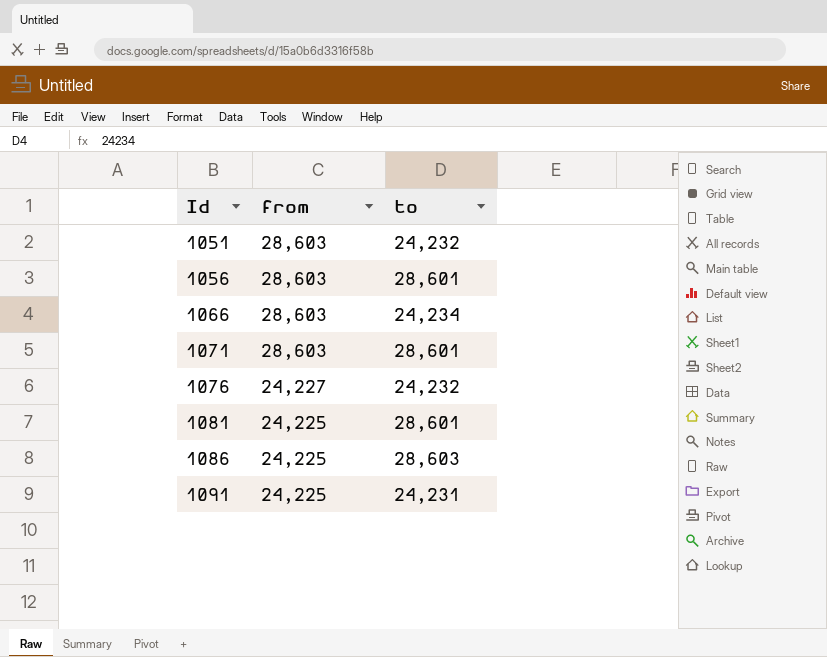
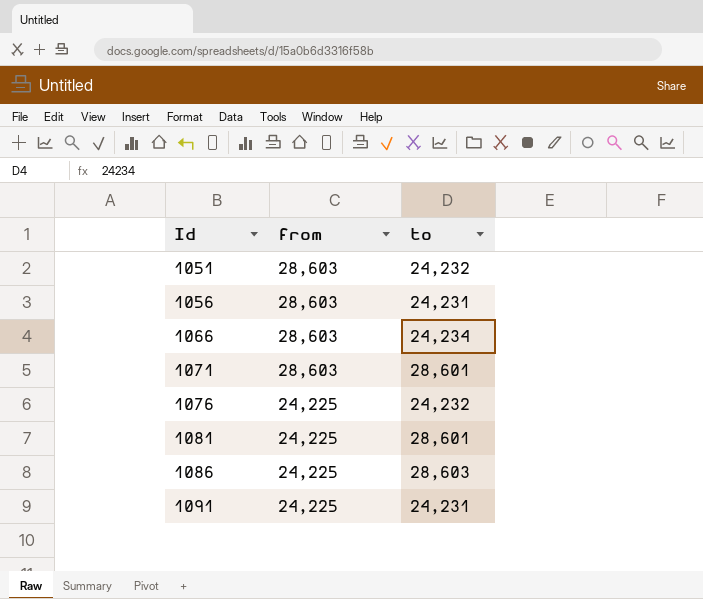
1056 | to: 28,601 -> 24,231
1076 | from: 24,227 -> 24,225

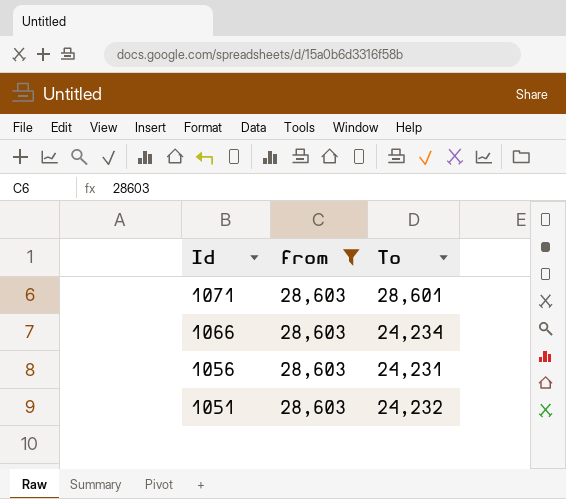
filter: none -> from = 28,603
row order: Id ascending -> Id descending
column name: to -> To

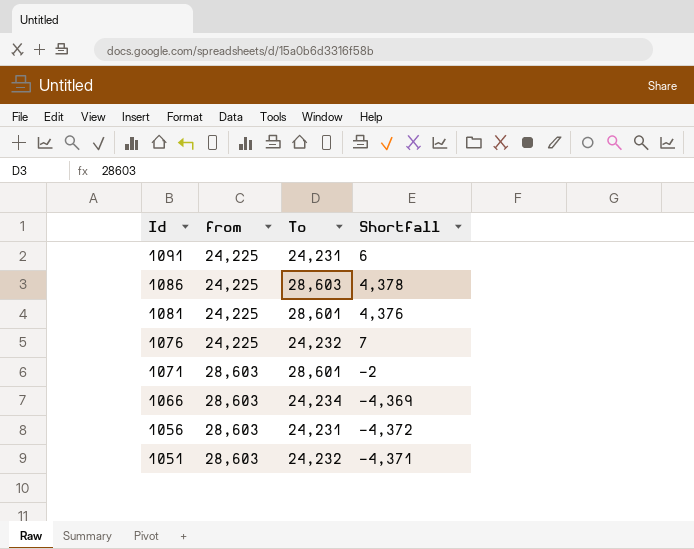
filter: from = 28,603 -> none
column Shortfall | formula: none -> [To] - [from]

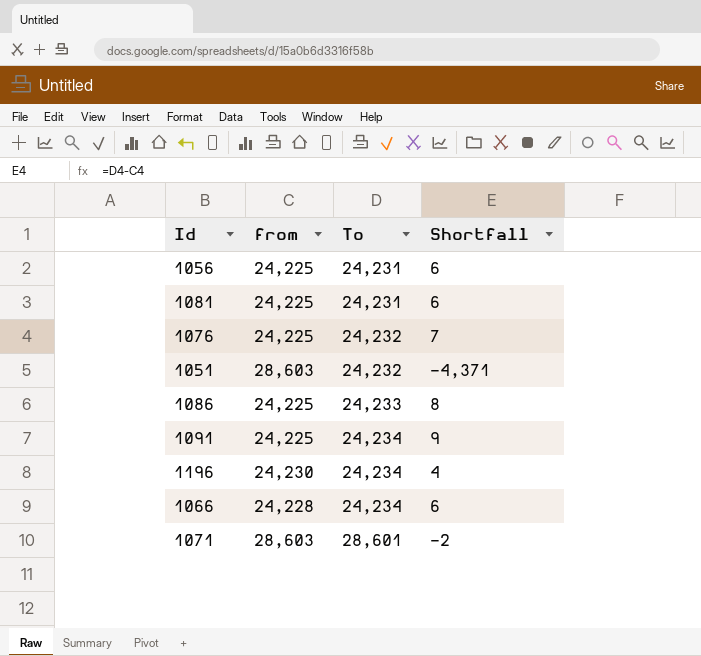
row order: Id descending -> To ascending
1056 | from: 28,603 -> 24,225
1056 | Shortfall: -4,372 -> 6
1081 | To: 28,601 -> 24,231
1081 | Shortfall: 4,376 -> 6
1086 | To: 28,603 -> 24,233
1086 | Shortfall: 4,378 -> 8
1091 | To: 24,231 -> 24,234
1091 | Shortfall: 6 -> 9
row 1196: none -> 24,230 | 24,234 | 4
1066 | from: 28,603 -> 24,228
1066 | Shortfall: -4,369 -> 6

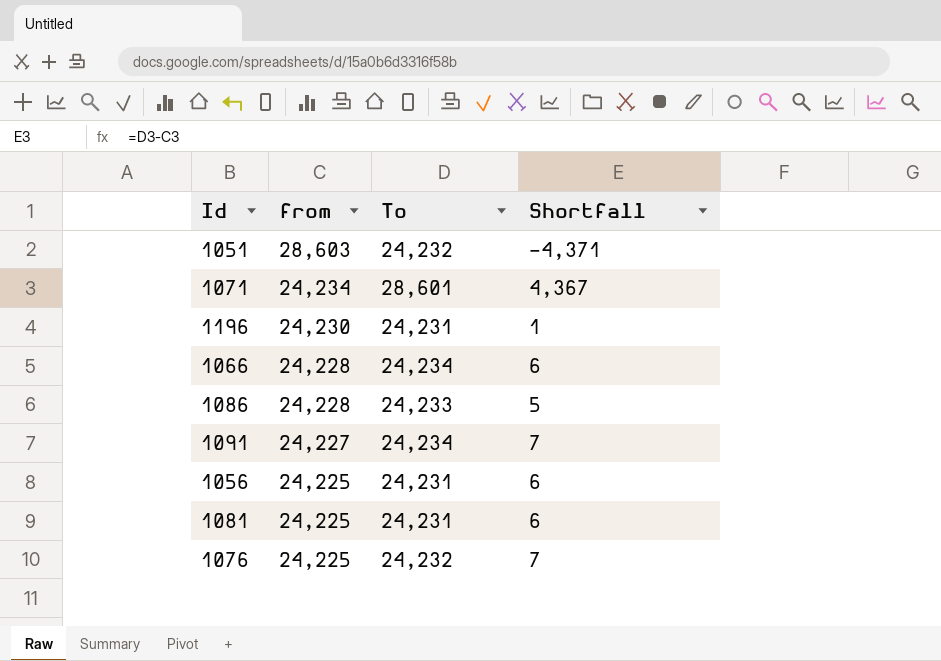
row order: To ascending -> from descending
1071 | from: 28,603 -> 24,234
1071 | Shortfall: -2 -> 4,367
1196 | To: 24,234 -> 24,231
1196 | Shortfall: 4 -> 1
1086 | from: 24,225 -> 24,228
1086 | Shortfall: 8 -> 5
1091 | from: 24,225 -> 24,227
1091 | Shortfall: 9 -> 7

